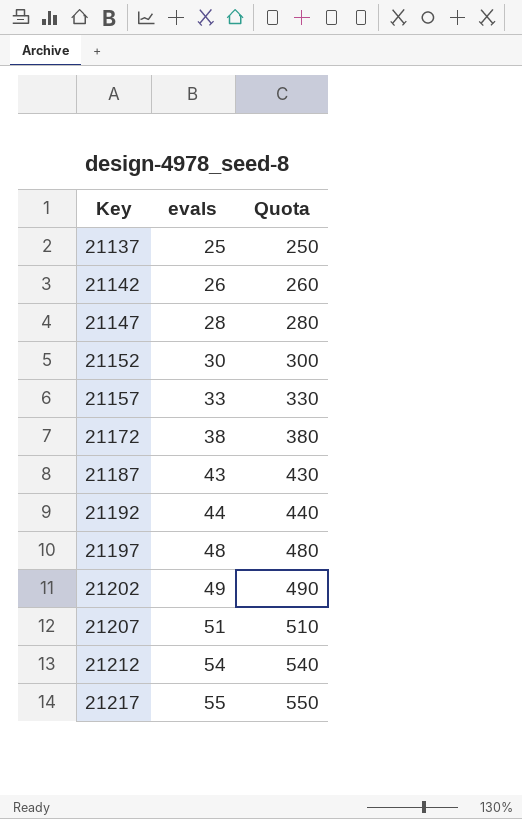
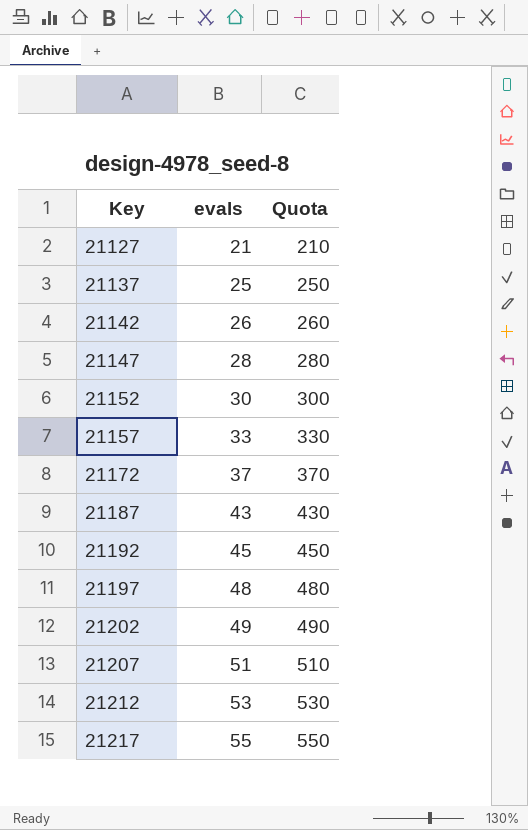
row 21127: none -> 21 | 210
21172 | evals: 38 -> 37
21172 | Quota: 380 -> 370
21192 | evals: 44 -> 45
21192 | Quota: 440 -> 450
21212 | evals: 54 -> 53
21212 | Quota: 540 -> 530

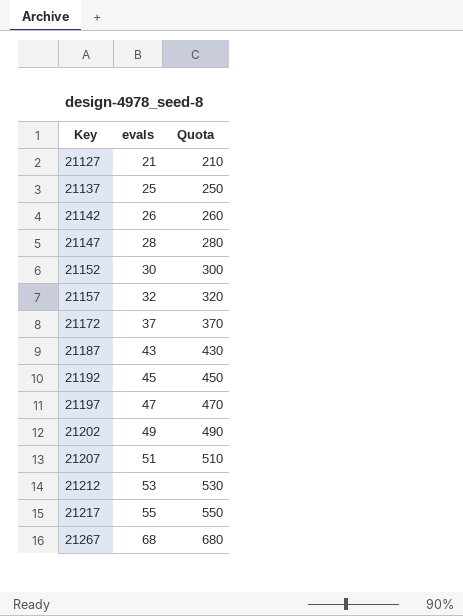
21157 | evals: 33 -> 32
21157 | Quota: 330 -> 320
21197 | evals: 48 -> 47
21197 | Quota: 480 -> 470
row 21267: none -> 68 | 680

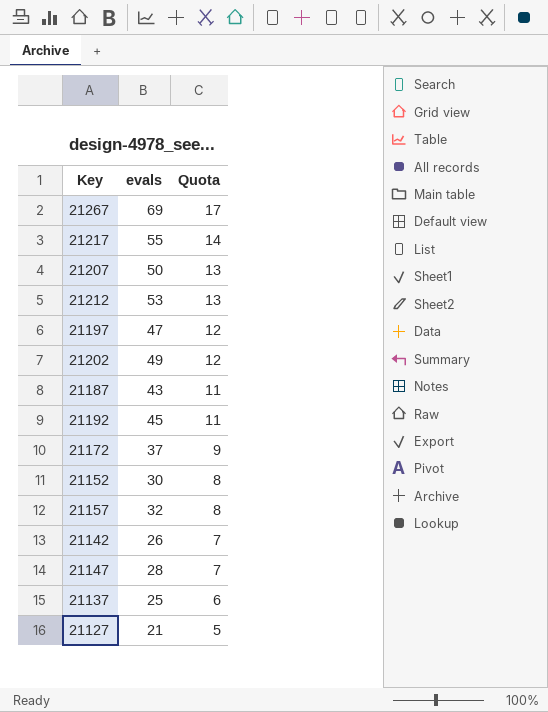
row order: Key ascending -> Quota descending
column Quota | formula: [evals] * 10 -> [evals] * 0.25
21267 | evals: 68 -> 69
21207 | evals: 51 -> 50

